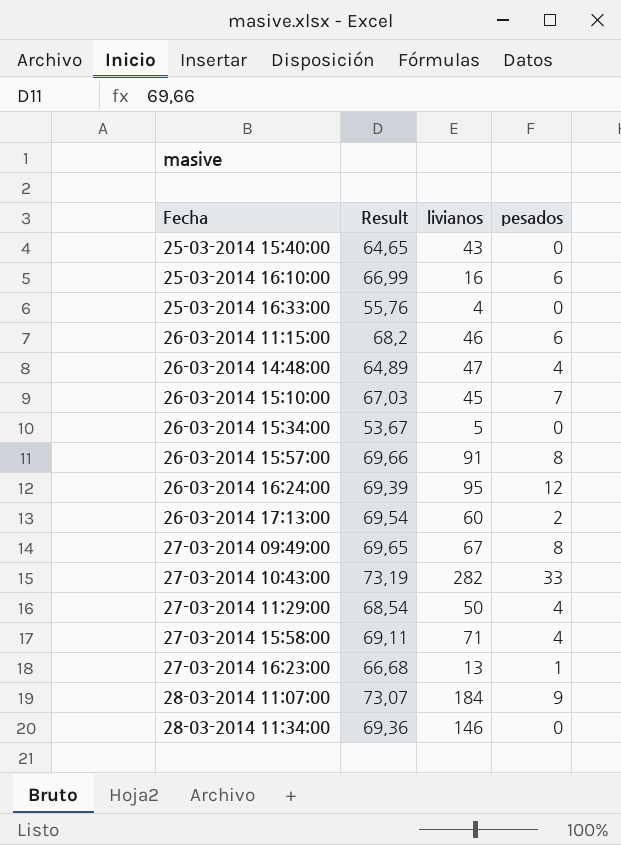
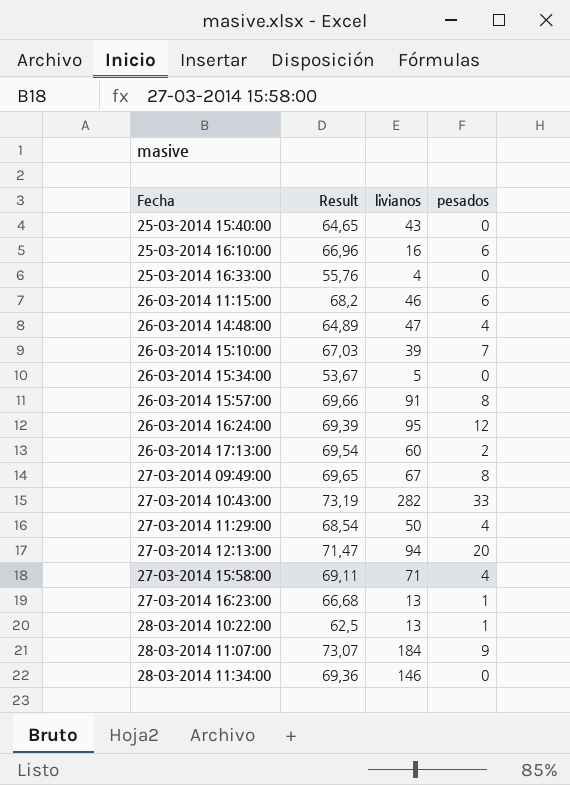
25-03-2014 16:10:00 | Result: 66,99 -> 66,96
26-03-2014 15:10:00 | livianos: 45 -> 39
row 27-03-2014 12:13:00: none -> 71,47 | 94 | 20
row 28-03-2014 10:22:00: none -> 62,5 | 13 | 1

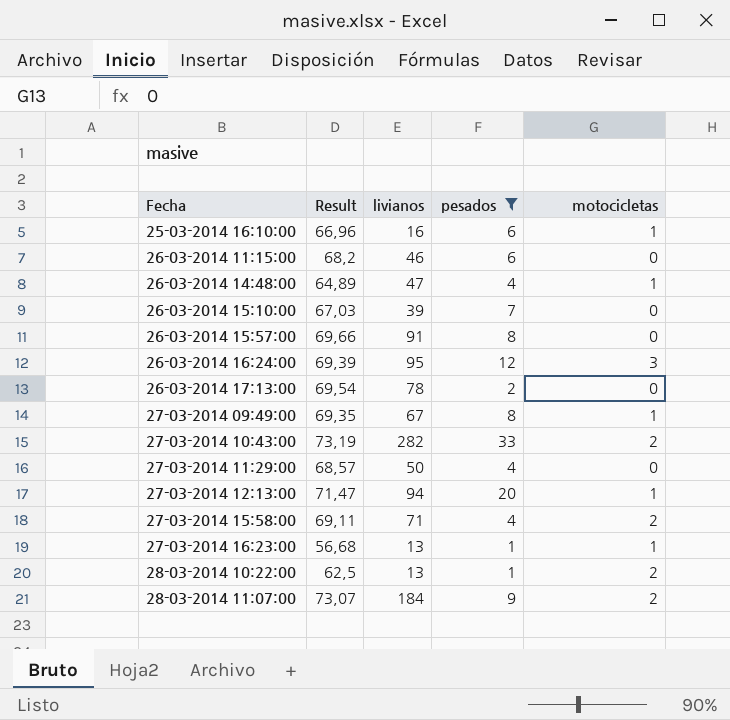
filter: none -> pesados != 0
column motocicletas | position: none -> 5
26-03-2014 17:13:00 | livianos: 60 -> 78
27-03-2014 09:49:00 | Result: 69,65 -> 69,35
27-03-2014 11:29:00 | Result: 68,54 -> 68,57
27-03-2014 16:23:00 | Result: 66,68 -> 56,68

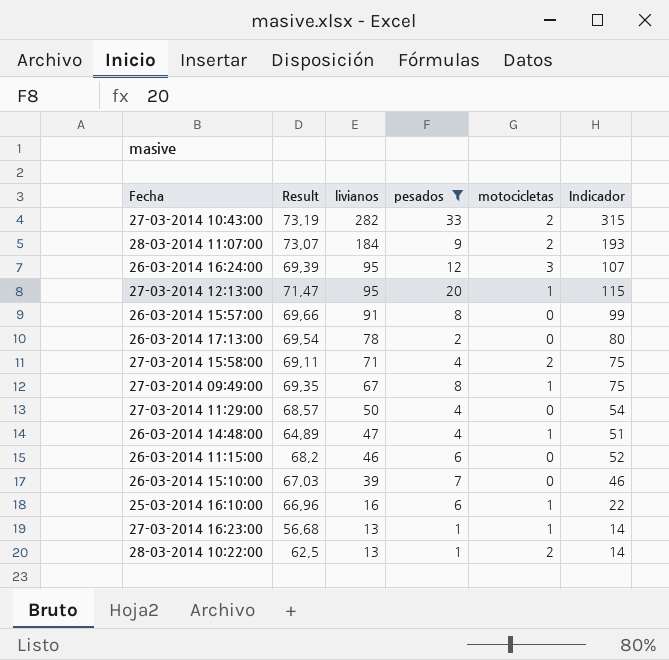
row order: Fecha ascending -> livianos descending
column Indicador | formula: none -> [livianos] + [pesados]
27-03-2014 12:13:00 | livianos: 94 -> 95

